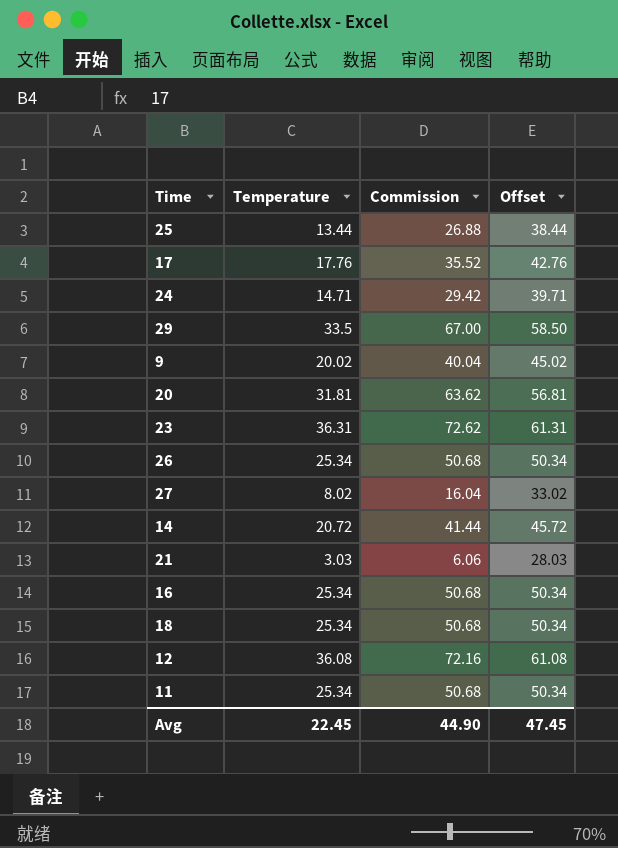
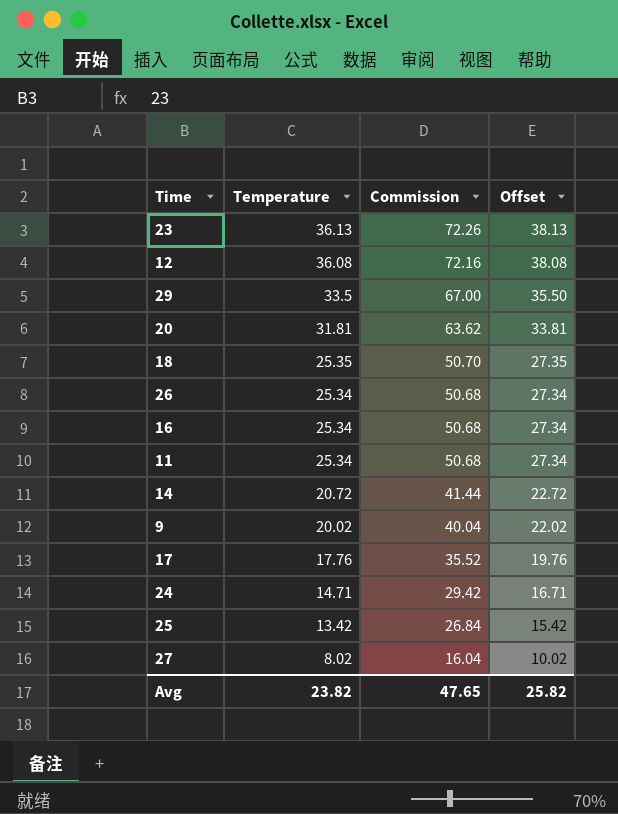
row order: none -> Temperature descending
column Offset | formula: [Temperature] + 25 -> [Temperature] + 2
row 21: 3.03 | 6.06 | 28.03 -> none
23 | Temperature: 36.31 -> 36.13
23 | Commission: 72.62 -> 72.26
18 | Temperature: 25.34 -> 25.35
18 | Commission: 50.68 -> 50.70
25 | Temperature: 13.44 -> 13.42
25 | Commission: 26.88 -> 26.84
Avg | Temperature: 22.45 -> 23.82
Avg | Commission: 44.90 -> 47.65
Avg | Offset: 47.45 -> 25.82

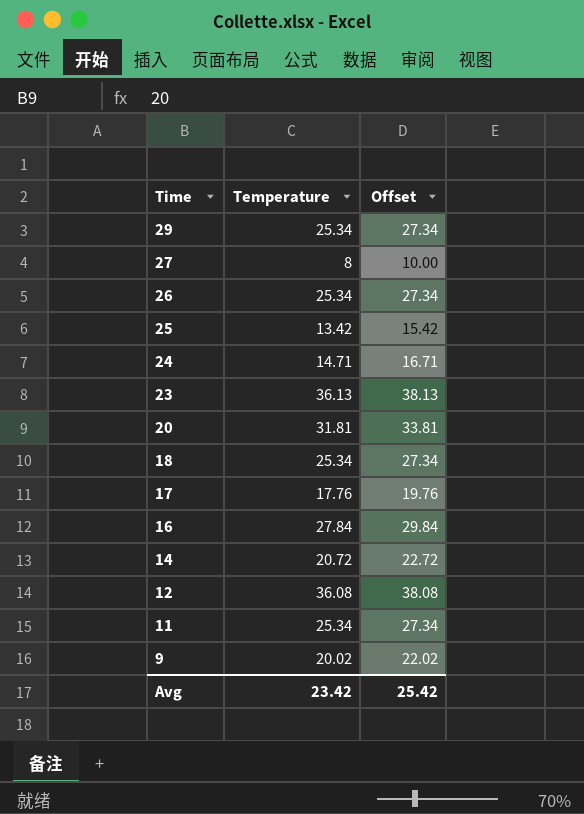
row order: Temperature descending -> Time descending
column Commission | formula: [Temperature] * 2 -> none
29 | Temperature: 33.5 -> 25.34
29 | Offset: 35.50 -> 27.34
27 | Temperature: 8.02 -> 8
27 | Offset: 10.02 -> 10.00
18 | Temperature: 25.35 -> 25.34
18 | Offset: 27.35 -> 27.34
16 | Temperature: 25.34 -> 27.84
16 | Offset: 27.34 -> 29.84
Avg | Temperature: 23.82 -> 23.42
Avg | Offset: 25.82 -> 25.42

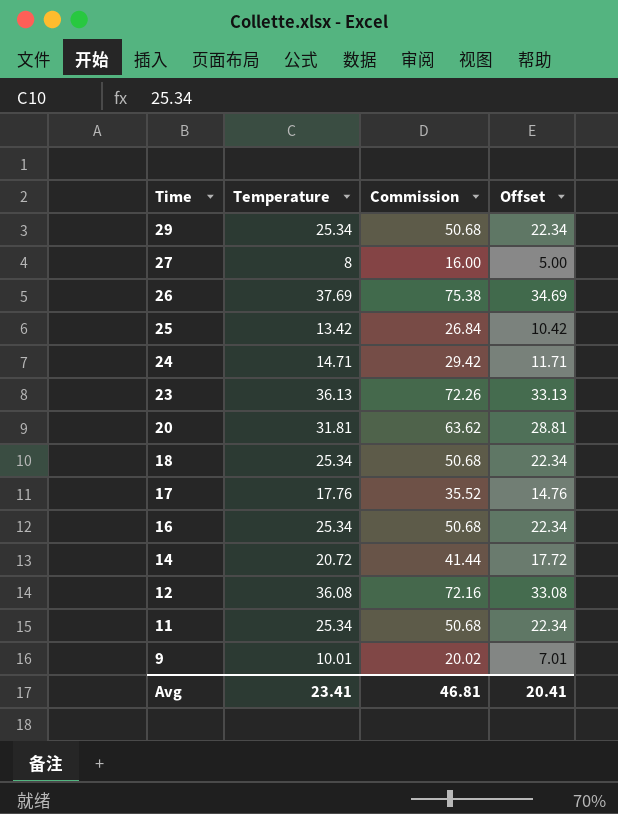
column Commission | formula: none -> [Temperature] * 2
column Offset | formula: [Temperature] + 2 -> [Temperature] - 3
26 | Temperature: 25.34 -> 37.69
16 | Temperature: 27.84 -> 25.34
9 | Temperature: 20.02 -> 10.01
Avg | Temperature: 23.42 -> 23.41
Avg | Offset: 25.42 -> 20.41

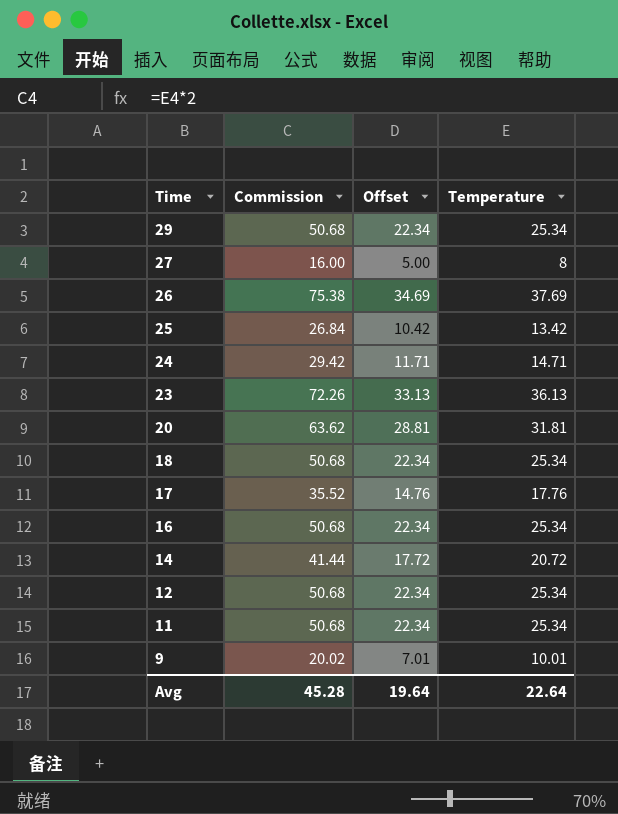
column Temperature | position: 2 -> 4
12 | Commission: 72.16 -> 50.68
12 | Offset: 33.08 -> 22.34
12 | Temperature: 36.08 -> 25.34
Avg | Commission: 46.81 -> 45.28
Avg | Offset: 20.41 -> 19.64
Avg | Temperature: 23.41 -> 22.64

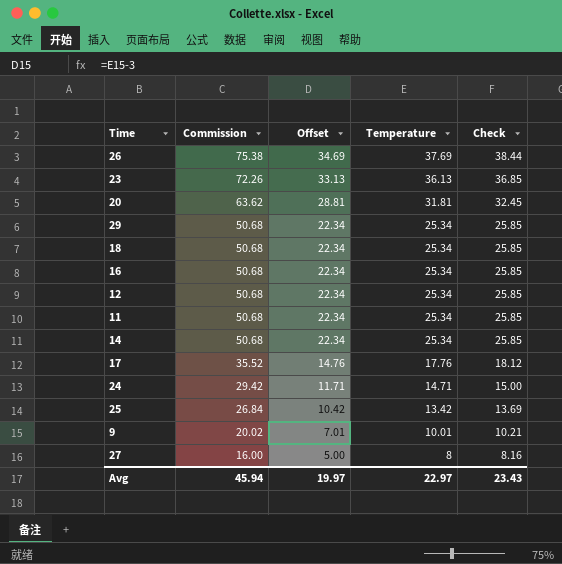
row order: Time descending -> Commission descending
column Check | formula: none -> [Temperature] * 1.02
14 | Commission: 41.44 -> 50.68
14 | Offset: 17.72 -> 22.34
14 | Temperature: 20.72 -> 25.34
Avg | Commission: 45.28 -> 45.94
Avg | Offset: 19.64 -> 19.97
Avg | Temperature: 22.64 -> 22.97

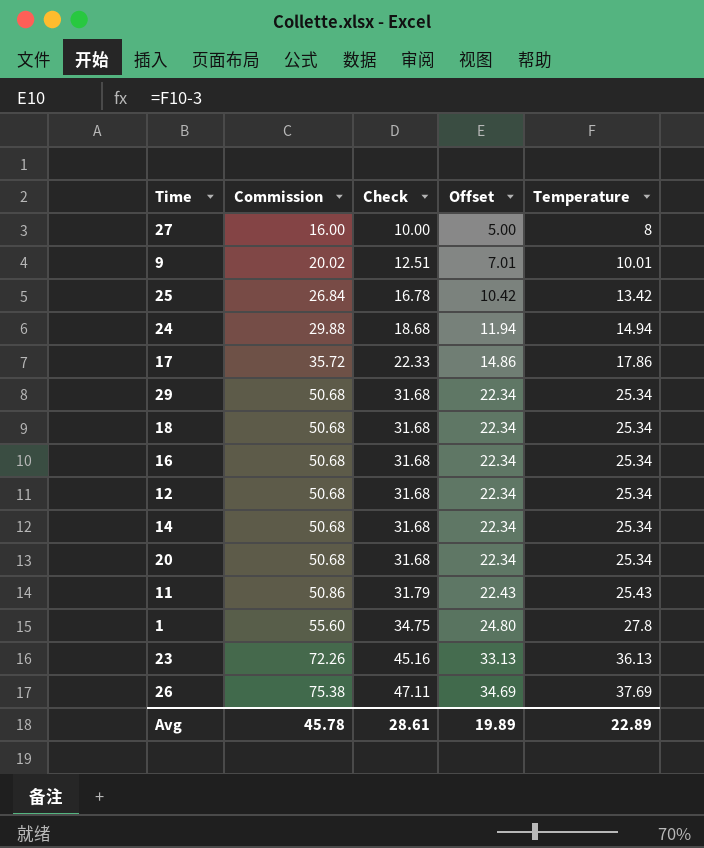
row order: Commission descending -> Commission ascending
column Check | formula: [Temperature] * 1.02 -> [Temperature] * 1.25
column Check | position: 5 -> 3
24 | Commission: 29.42 -> 29.88
24 | Offset: 11.71 -> 11.94
24 | Temperature: 14.71 -> 14.94
17 | Commission: 35.52 -> 35.72
17 | Offset: 14.76 -> 14.86
17 | Temperature: 17.76 -> 17.86
20 | Commission: 63.62 -> 50.68
20 | Offset: 28.81 -> 22.34
20 | Temperature: 31.81 -> 25.34
11 | Commission: 50.68 -> 50.86
11 | Offset: 22.34 -> 22.43
11 | Temperature: 25.34 -> 25.43
row 1: none -> 55.60 | 34.75 | 24.80 | 27.8
Avg | Commission: 45.94 -> 45.78
Avg | Check: 23.43 -> 28.61
Avg | Offset: 19.97 -> 19.89
Avg | Temperature: 22.97 -> 22.89

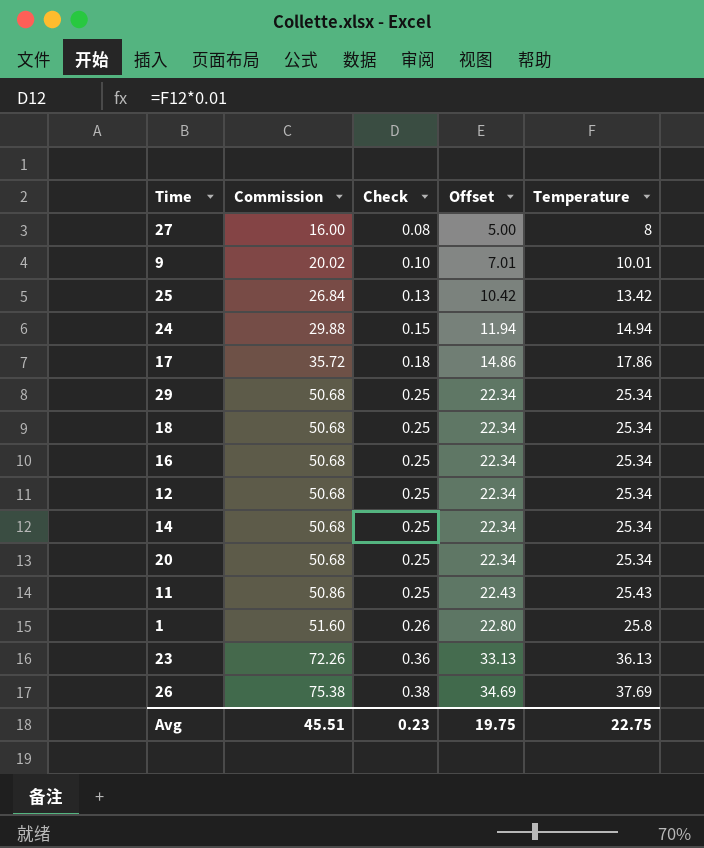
column Check | formula: [Temperature] * 1.25 -> [Temperature] * 0.01
1 | Commission: 55.60 -> 51.60
1 | Offset: 24.80 -> 22.80
1 | Temperature: 27.8 -> 25.8
Avg | Commission: 45.78 -> 45.51
Avg | Check: 28.61 -> 0.23
Avg | Offset: 19.89 -> 19.75
Avg | Temperature: 22.89 -> 22.75

